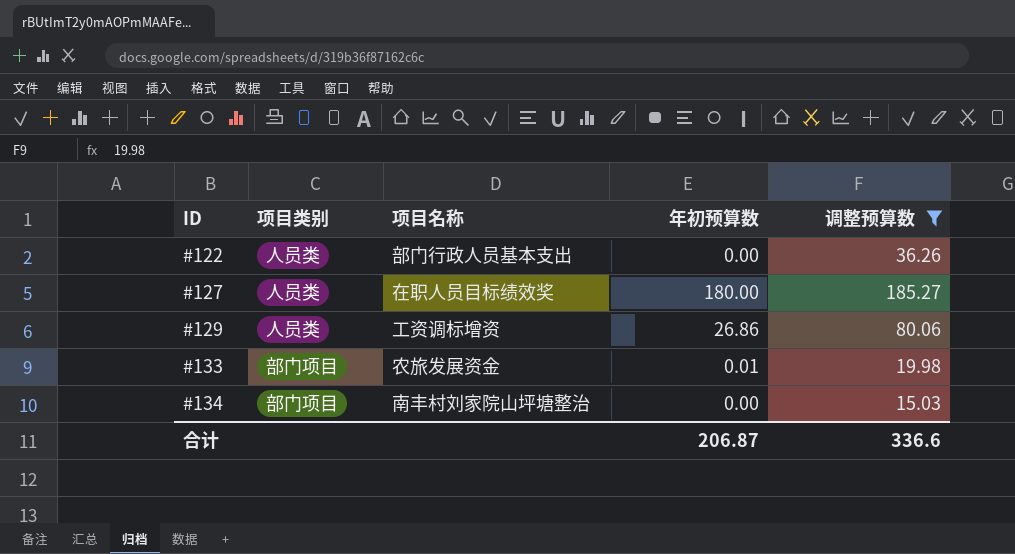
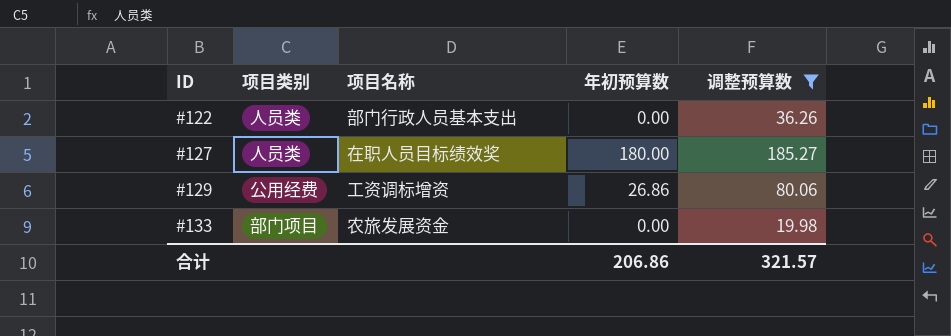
row #134: 部门项目 | 南丰村刘家院山坪塘整治 | 0.00 | 15.03 -> none
#129 | 项目类别: 人员类 -> 公用经费
#133 | 年初预算数: 0.01 -> 0.00
合计 | 年初预算数: 206.87 -> 206.86
合计 | 调整预算数: 336.6 -> 321.57

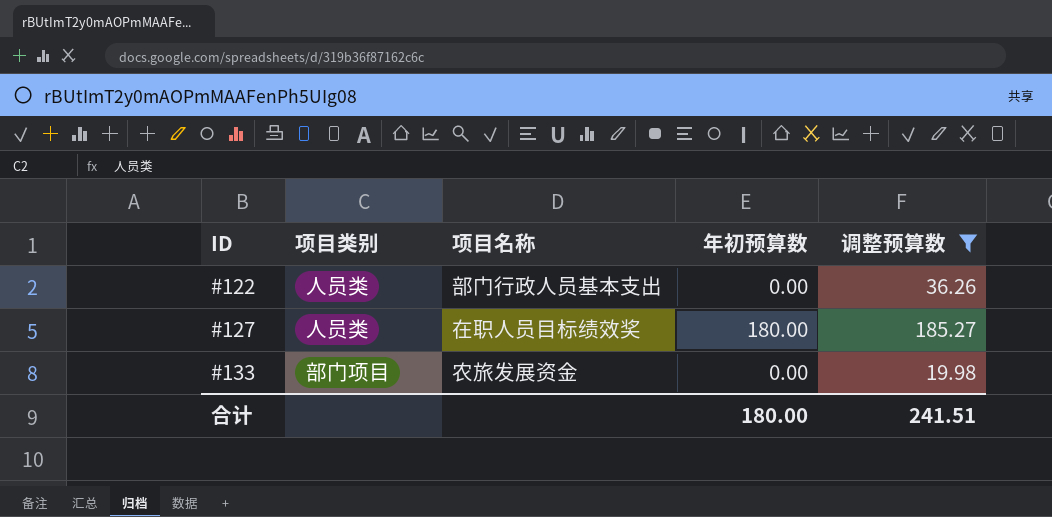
row #129: 公用经费 | 工资调标增资 | 26.86 | 80.06 -> none
合计 | 年初预算数: 206.86 -> 180.00
合计 | 调整预算数: 321.57 -> 241.51

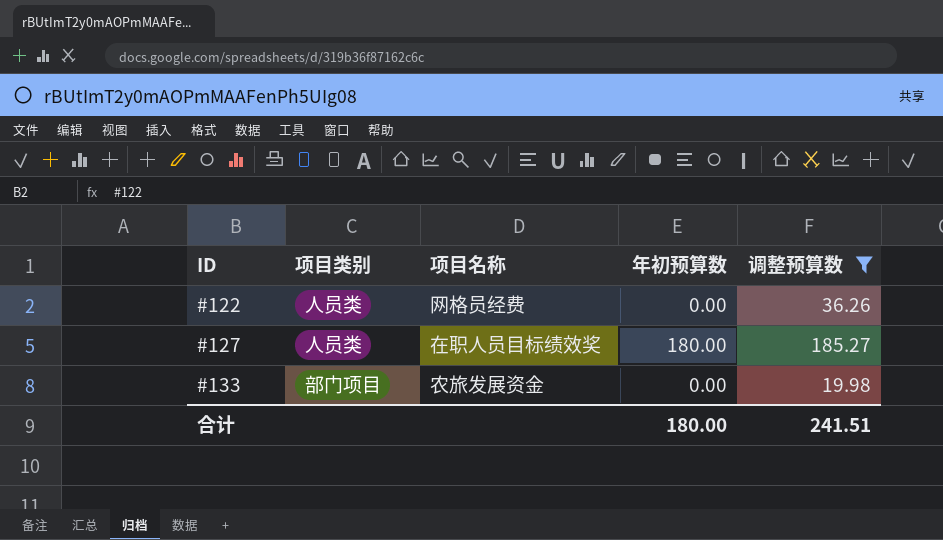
#122 | 项目名称: 部门行政人员基本支出 -> 网格员经费

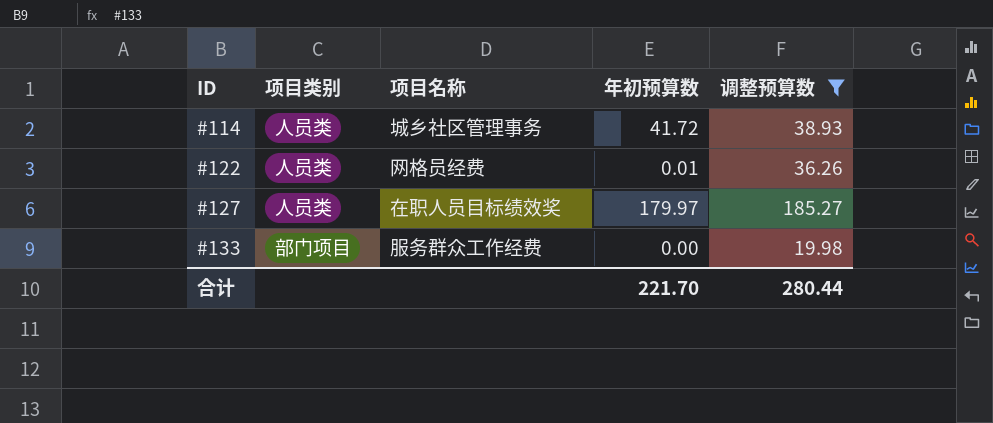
row #114: none -> 人员类 | 城乡社区管理事务 | 41.72 | 38.93
#122 | 年初预算数: 0.00 -> 0.01
#127 | 年初预算数: 180.00 -> 179.97
#133 | 项目名称: 农旅发展资金 -> 服务群众工作经费
合计 | 年初预算数: 180.00 -> 221.70
合计 | 调整预算数: 241.51 -> 280.44

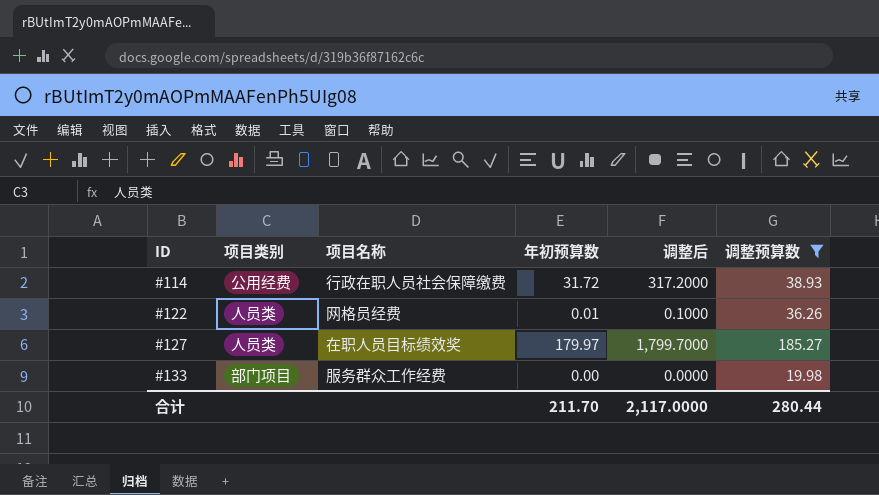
column 调整后 | formula: none -> [年初预算数] * 10
#114 | 项目类别: 人员类 -> 公用经费
#114 | 项目名称: 城乡社区管理事务 -> 行政在职人员社会保障缴费
#114 | 年初预算数: 41.72 -> 31.72
合计 | 年初预算数: 221.70 -> 211.70

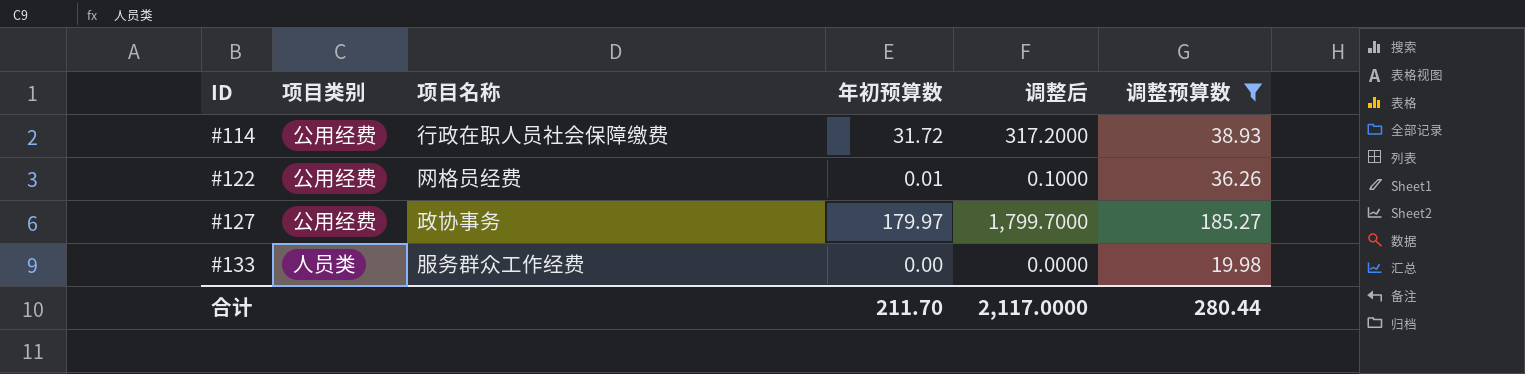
#122 | 项目类别: 人员类 -> 公用经费
#127 | 项目类别: 人员类 -> 公用经费
#127 | 项目名称: 在职人员目标绩效奖 -> 政协事务
#133 | 项目类别: 部门项目 -> 人员类

